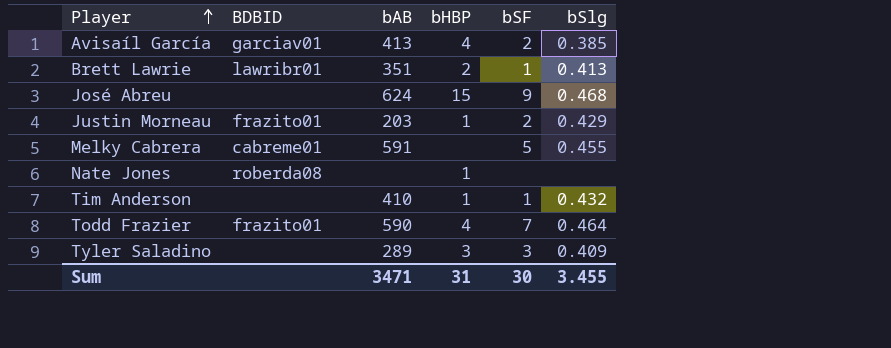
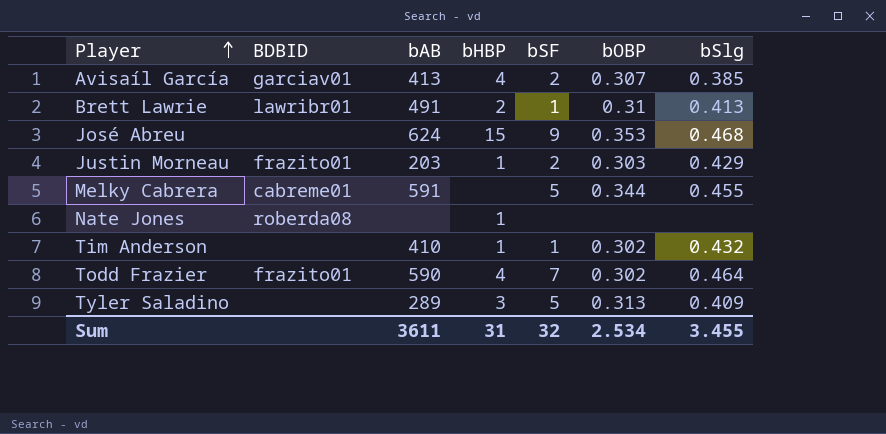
column bOBP | position: none -> 6
Brett Lawrie | bAB: 351 -> 491
Tyler Saladino | bSF: 3 -> 5
Sum | bAB: 3471 -> 3611
Sum | bSF: 30 -> 32

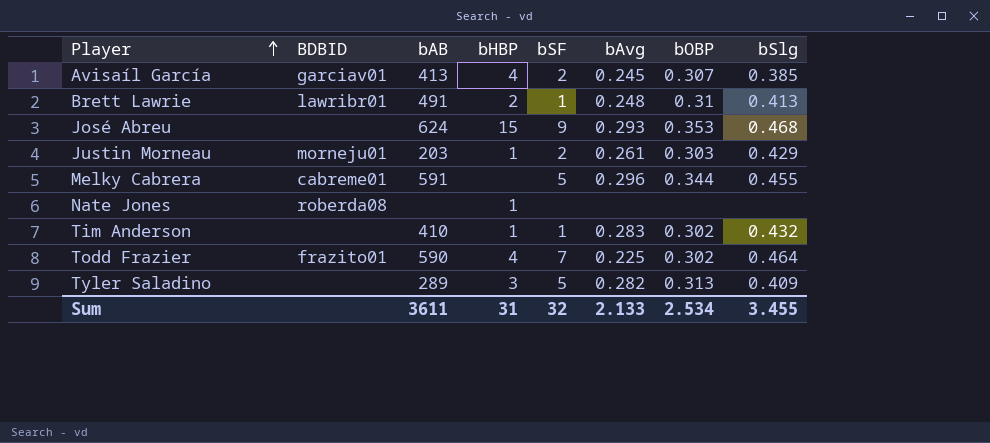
column bAvg | position: none -> 6
Justin Morneau | BDBID: frazito01 -> morneju01

